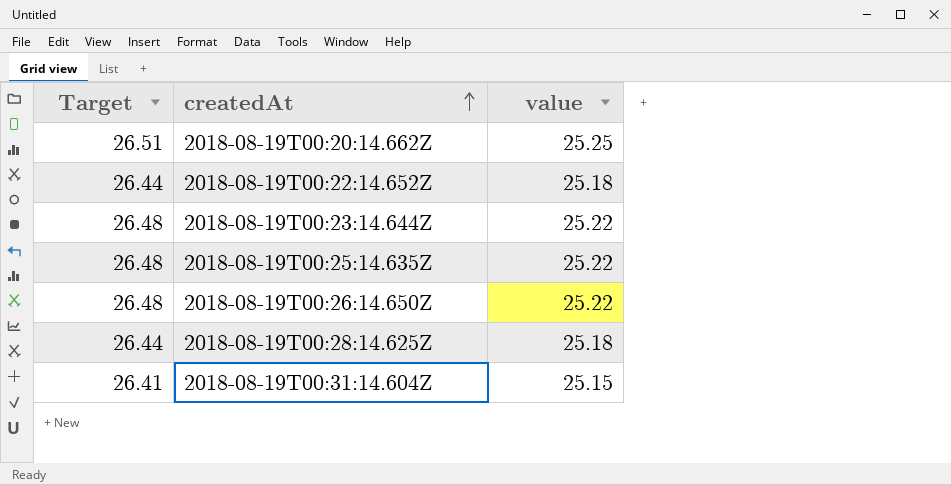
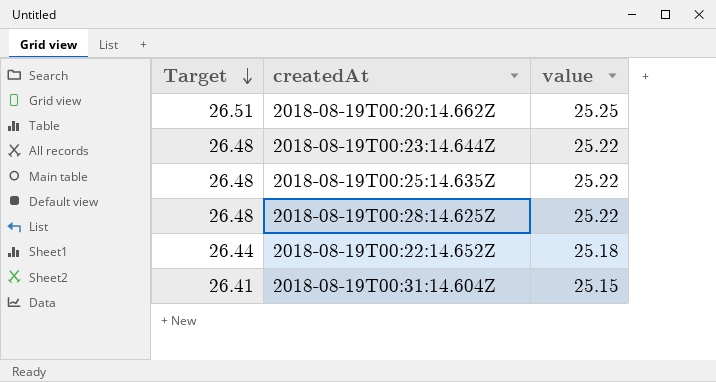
row order: createdAt ascending -> Target descending
row 2018-08-19T00:26:14.650Z: 26.48 | 25.22 -> none
2018-08-19T00:28:14.625Z | Target: 26.44 -> 26.48
2018-08-19T00:28:14.625Z | value: 25.18 -> 25.22

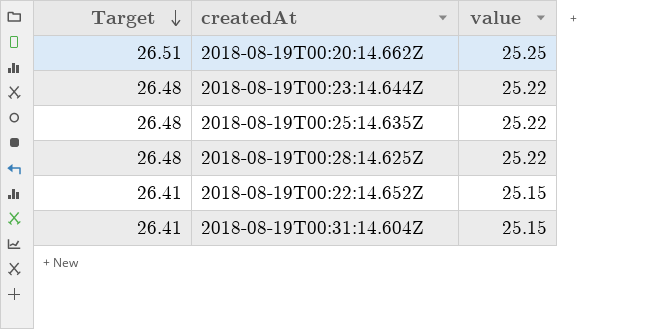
2018-08-19T00:22:14.652Z | Target: 26.44 -> 26.41
2018-08-19T00:22:14.652Z | value: 25.18 -> 25.15

